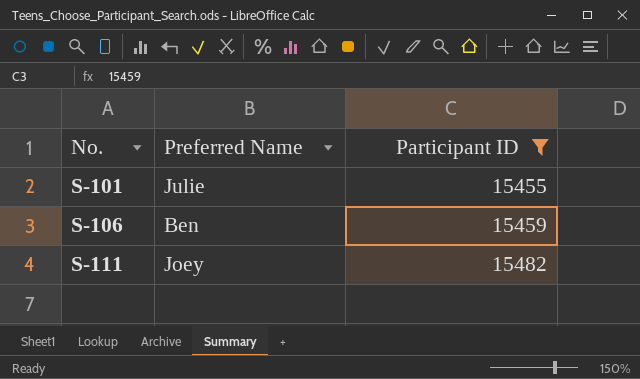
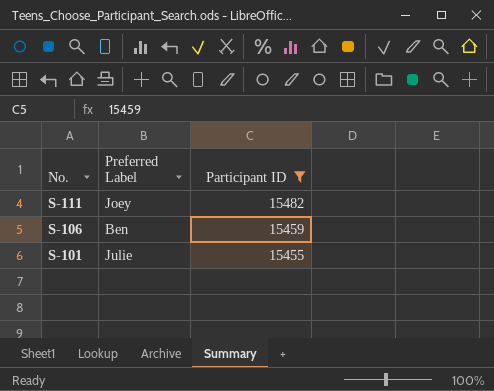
row order: No. ascending -> No. descending
column name: Preferred Name -> Preferred Label

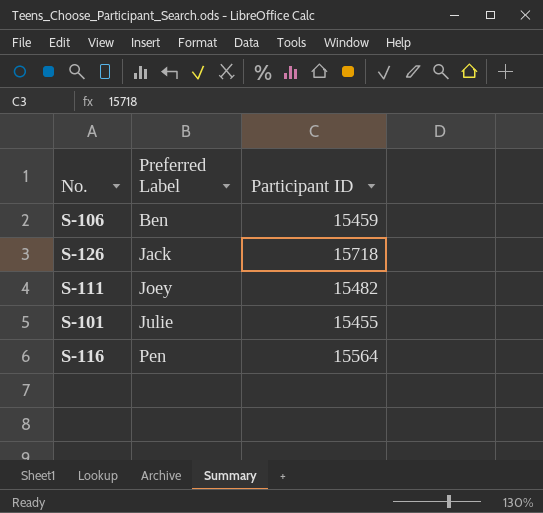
filter: Participant ID <= 15482 -> none
row order: No. descending -> Preferred Label ascending

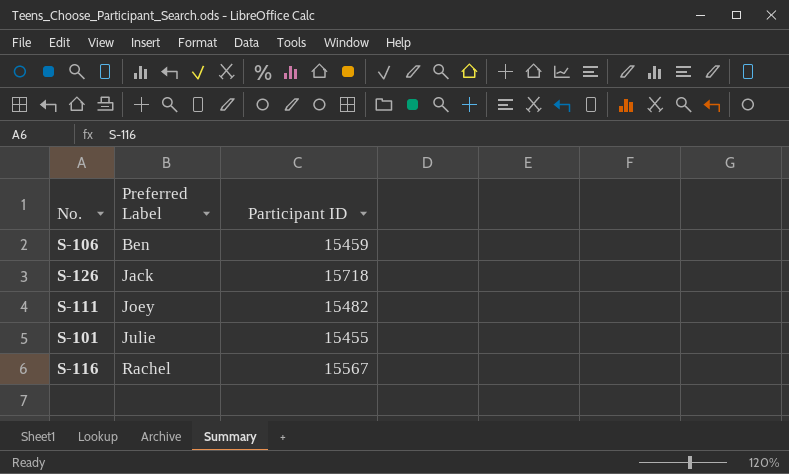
S-116 | Preferred Label: Pen -> Rachel
S-116 | Participant ID: 15564 -> 15567

